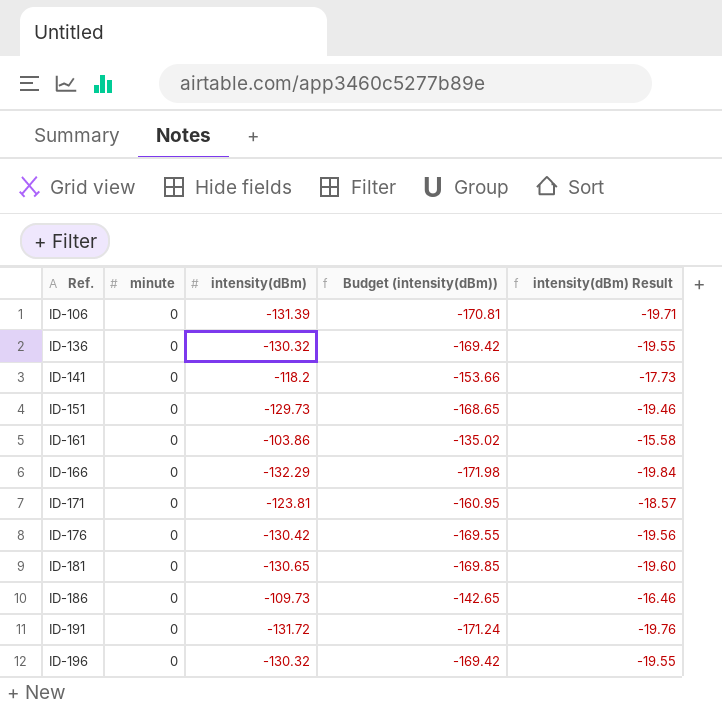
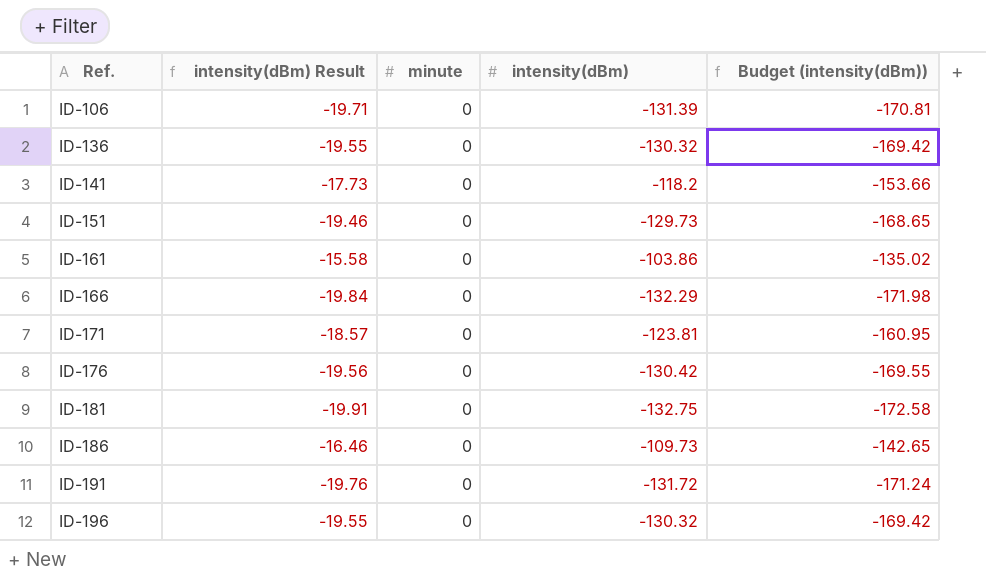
column intensity(dBm) Result | position: 5 -> 2
ID-181 | intensity(dBm) Result: -19.60 -> -19.91
ID-181 | intensity(dBm): -130.65 -> -132.75
ID-181 | Budget (intensity(dBm)): -169.85 -> -172.58

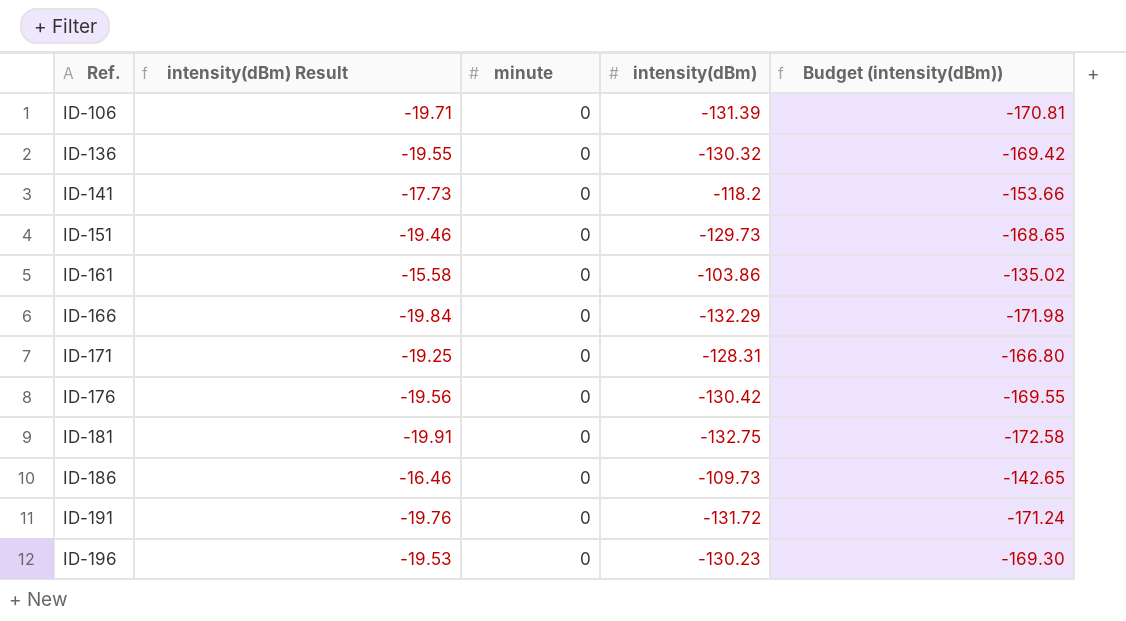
ID-171 | intensity(dBm) Result: -18.57 -> -19.25
ID-171 | intensity(dBm): -123.81 -> -128.31
ID-171 | Budget (intensity(dBm)): -160.95 -> -166.80
ID-196 | intensity(dBm) Result: -19.55 -> -19.53
ID-196 | intensity(dBm): -130.32 -> -130.23
ID-196 | Budget (intensity(dBm)): -169.42 -> -169.30

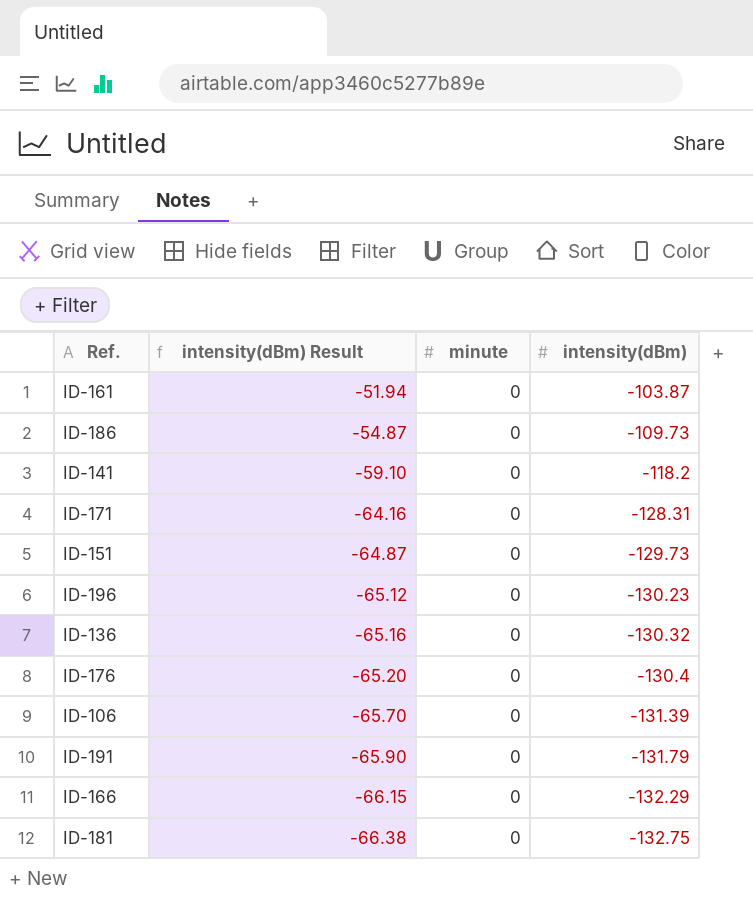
row order: Ref. ascending -> intensity(dBm) Result descending
column Budget (intensity(dBm)) | formula: [intensity(dBm)] * 1.3 -> none
column intensity(dBm) Result | formula: [intensity(dBm)] * 0.15 -> [intensity(dBm)] * 0.5
ID-161 | intensity(dBm): -103.86 -> -103.87
ID-176 | intensity(dBm): -130.42 -> -130.4
ID-191 | intensity(dBm): -131.72 -> -131.79

